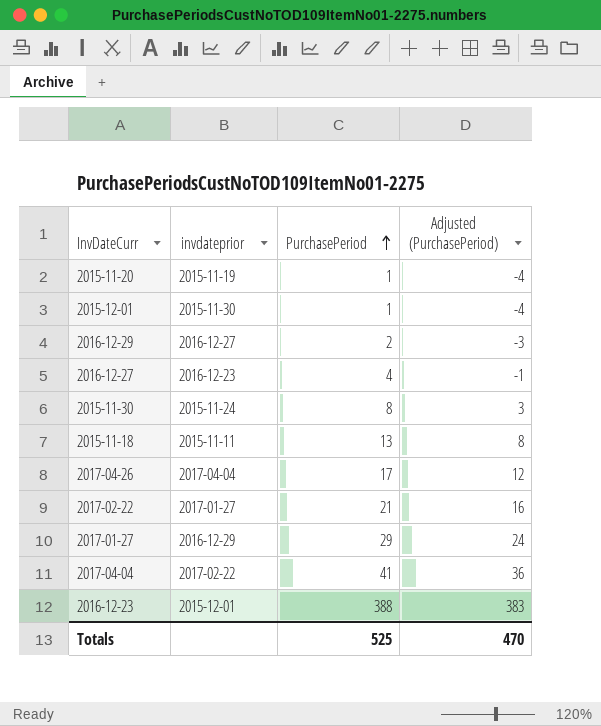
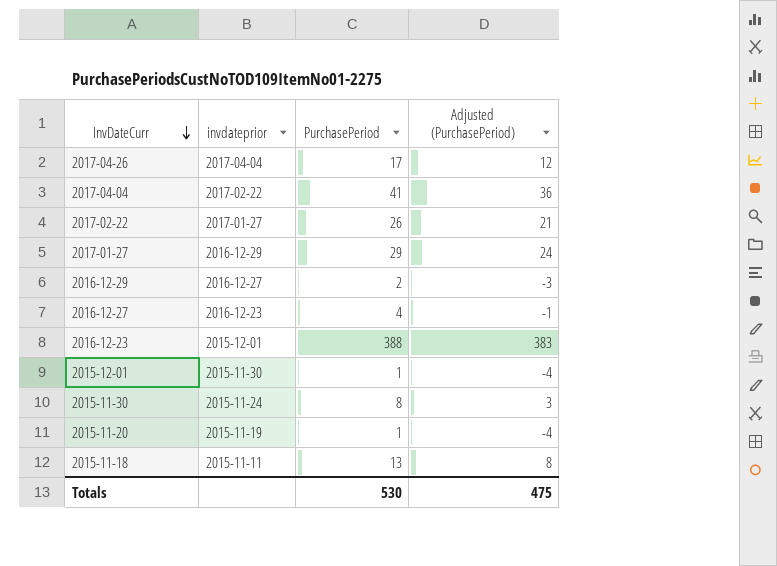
row order: PurchasePeriod ascending -> InvDateCurr descending
2017-02-22 | PurchasePeriod: 21 -> 26
2017-02-22 | Adjusted (PurchasePeriod): 16 -> 21
Totals | PurchasePeriod: 525 -> 530
Totals | Adjusted (PurchasePeriod): 470 -> 475

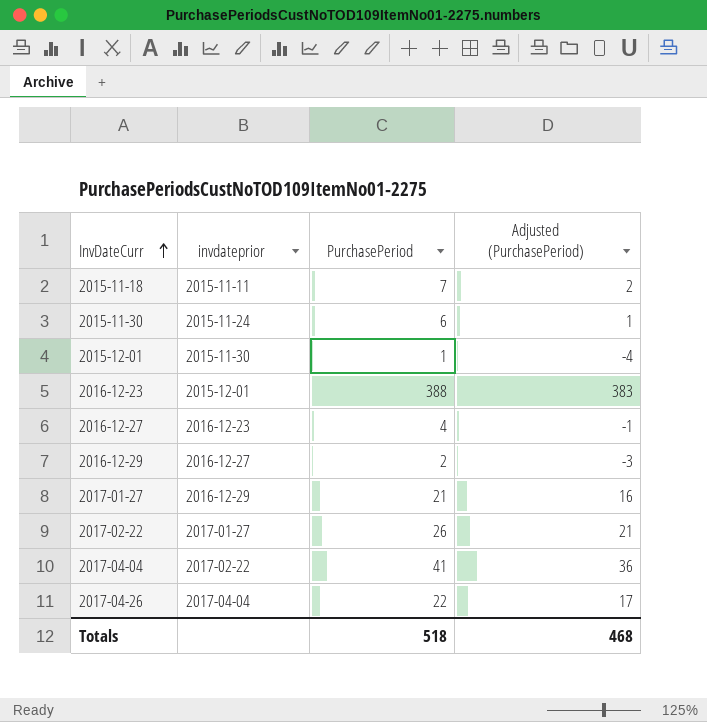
row order: InvDateCurr descending -> InvDateCurr ascending
row 2015-11-20: 2015-11-19 | 1 | -4 -> none
2015-11-18 | PurchasePeriod: 13 -> 7
2015-11-18 | Adjusted (PurchasePeriod): 8 -> 2
2015-11-30 | PurchasePeriod: 8 -> 6
2015-11-30 | Adjusted (PurchasePeriod): 3 -> 1
2017-01-27 | PurchasePeriod: 29 -> 21
2017-01-27 | Adjusted (PurchasePeriod): 24 -> 16
2017-04-26 | PurchasePeriod: 17 -> 22
2017-04-26 | Adjusted (PurchasePeriod): 12 -> 17
Totals | PurchasePeriod: 530 -> 518
Totals | Adjusted (PurchasePeriod): 475 -> 468

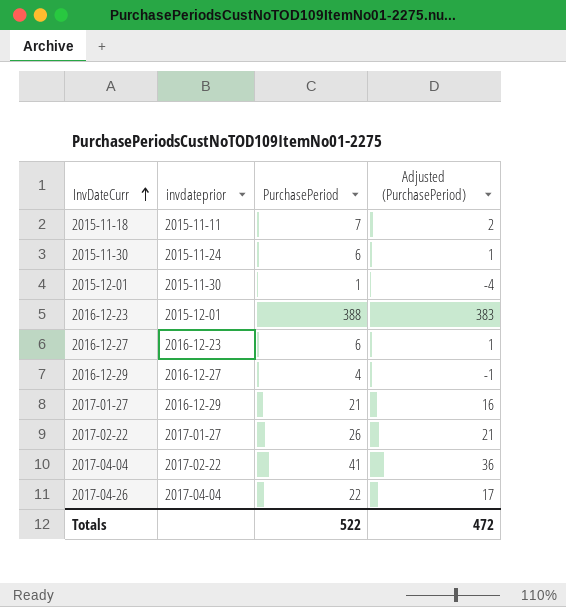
2016-12-27 | PurchasePeriod: 4 -> 6
2016-12-27 | Adjusted (PurchasePeriod): -1 -> 1
2016-12-29 | PurchasePeriod: 2 -> 4
2016-12-29 | Adjusted (PurchasePeriod): -3 -> -1
Totals | PurchasePeriod: 518 -> 522
Totals | Adjusted (PurchasePeriod): 468 -> 472

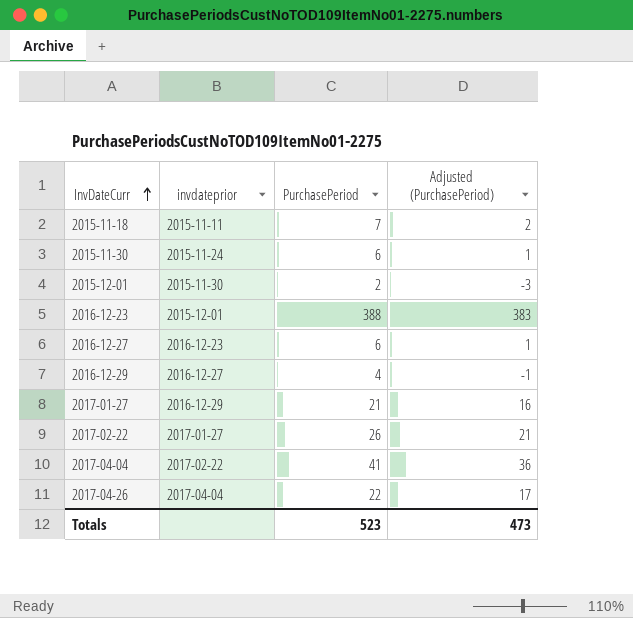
2015-12-01 | PurchasePeriod: 1 -> 2
2015-12-01 | Adjusted (PurchasePeriod): -4 -> -3
Totals | PurchasePeriod: 522 -> 523
Totals | Adjusted (PurchasePeriod): 472 -> 473

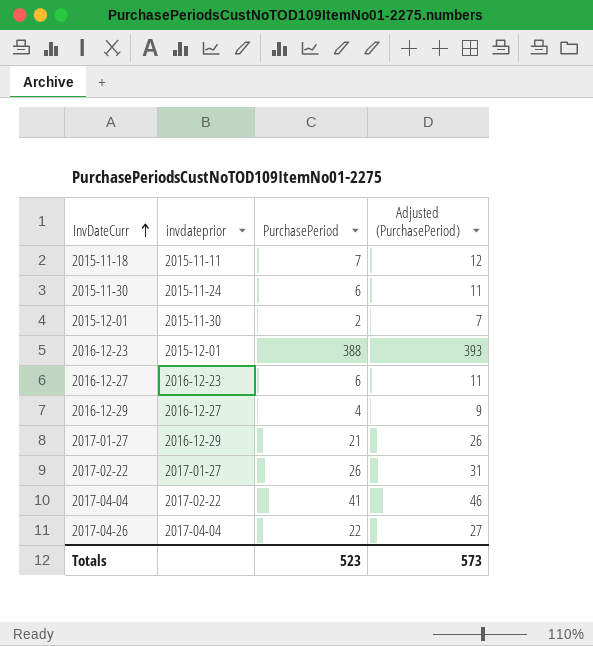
column Adjusted (PurchasePeriod) | formula: [PurchasePeriod] - 5 -> [PurchasePeriod] + 5
Totals | Adjusted (PurchasePeriod): 473 -> 573

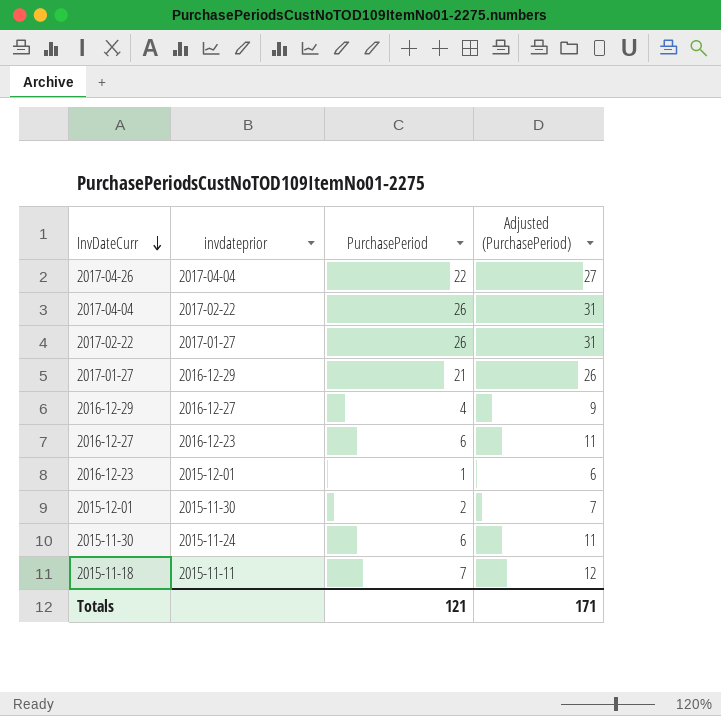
row order: InvDateCurr ascending -> InvDateCurr descending
2017-04-04 | PurchasePeriod: 41 -> 26
2017-04-04 | Adjusted (PurchasePeriod): 46 -> 31
2016-12-23 | PurchasePeriod: 388 -> 1
2016-12-23 | Adjusted (PurchasePeriod): 393 -> 6
Totals | PurchasePeriod: 523 -> 121
Totals | Adjusted (PurchasePeriod): 573 -> 171

